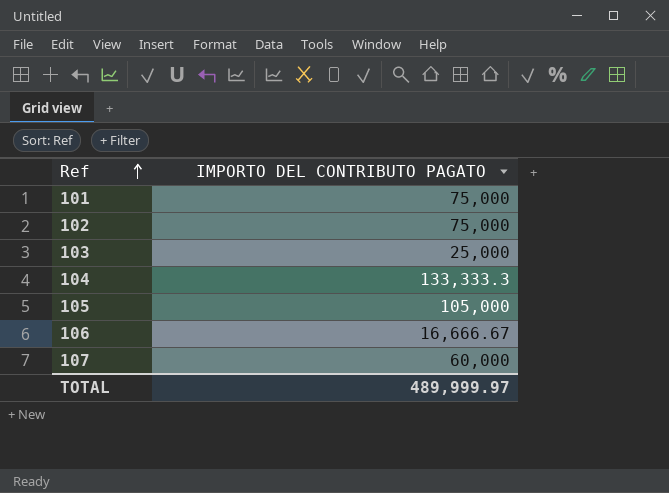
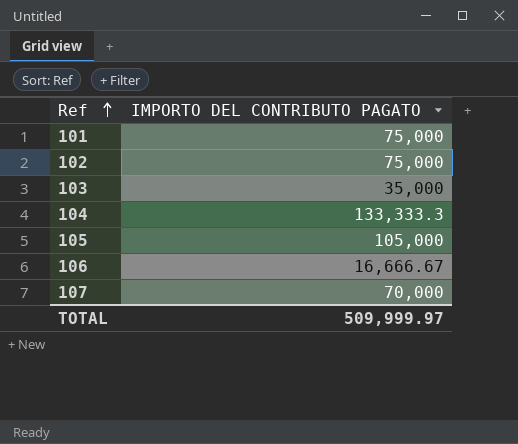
103 | IMPORTO DEL CONTRIBUTO PAGATO: 25,000 -> 35,000
107 | IMPORTO DEL CONTRIBUTO PAGATO: 60,000 -> 70,000
TOTAL | IMPORTO DEL CONTRIBUTO PAGATO: 489,999.97 -> 509,999.97

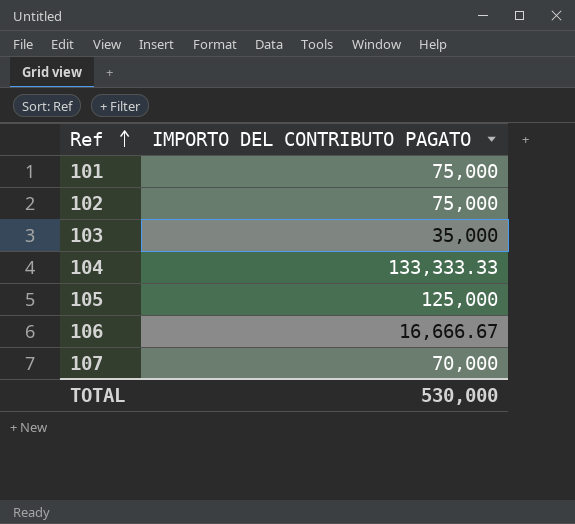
104 | IMPORTO DEL CONTRIBUTO PAGATO: 133,333.3 -> 133,333.33
105 | IMPORTO DEL CONTRIBUTO PAGATO: 105,000 -> 125,000
TOTAL | IMPORTO DEL CONTRIBUTO PAGATO: 509,999.97 -> 530,000

